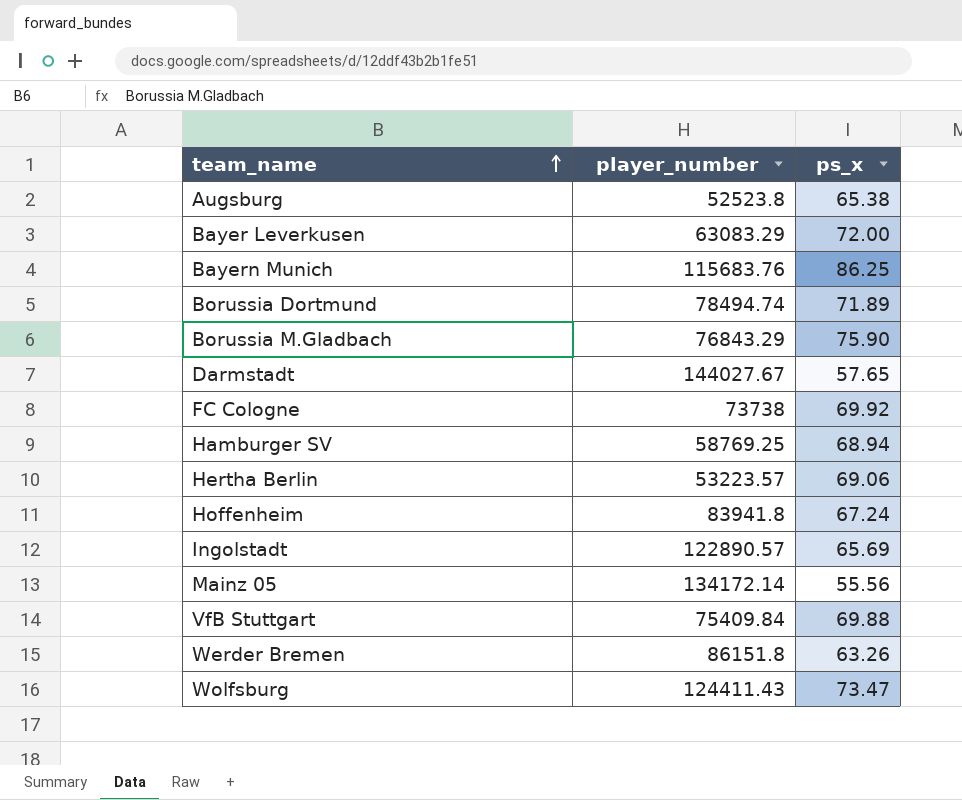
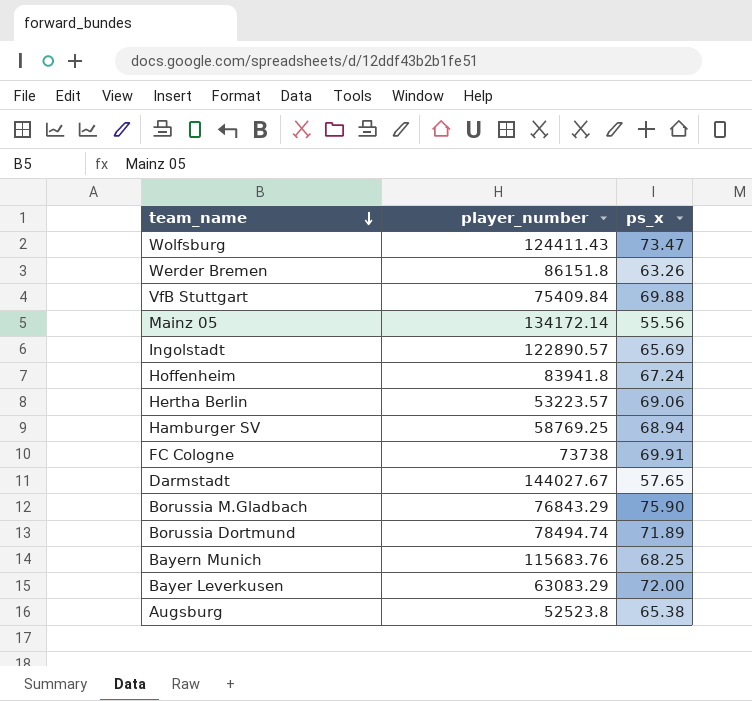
row order: team_name ascending -> team_name descending
FC Cologne | ps_x: 69.92 -> 69.91
Bayern Munich | ps_x: 86.25 -> 68.25

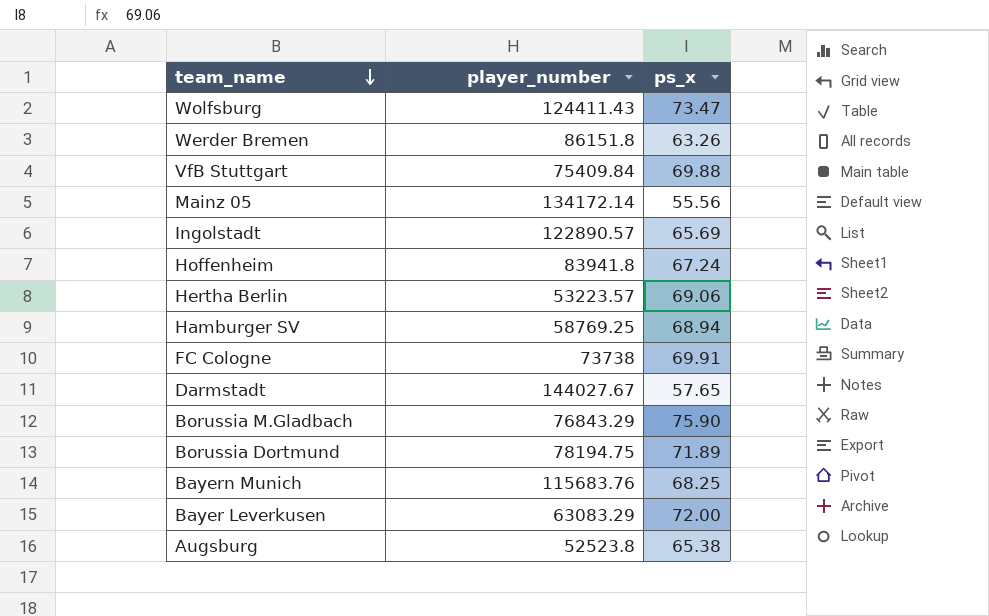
Borussia Dortmund | player_number: 78494.74 -> 78194.75

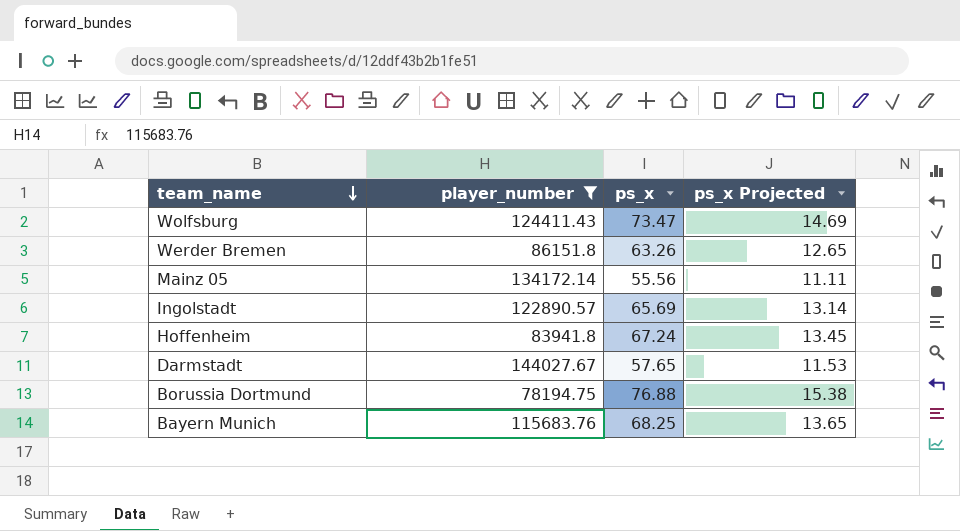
filter: none -> player_number >= 78194.75
column ps_x Projected | formula: none -> [ps_x] * 0.2
Borussia Dortmund | ps_x: 71.89 -> 76.88

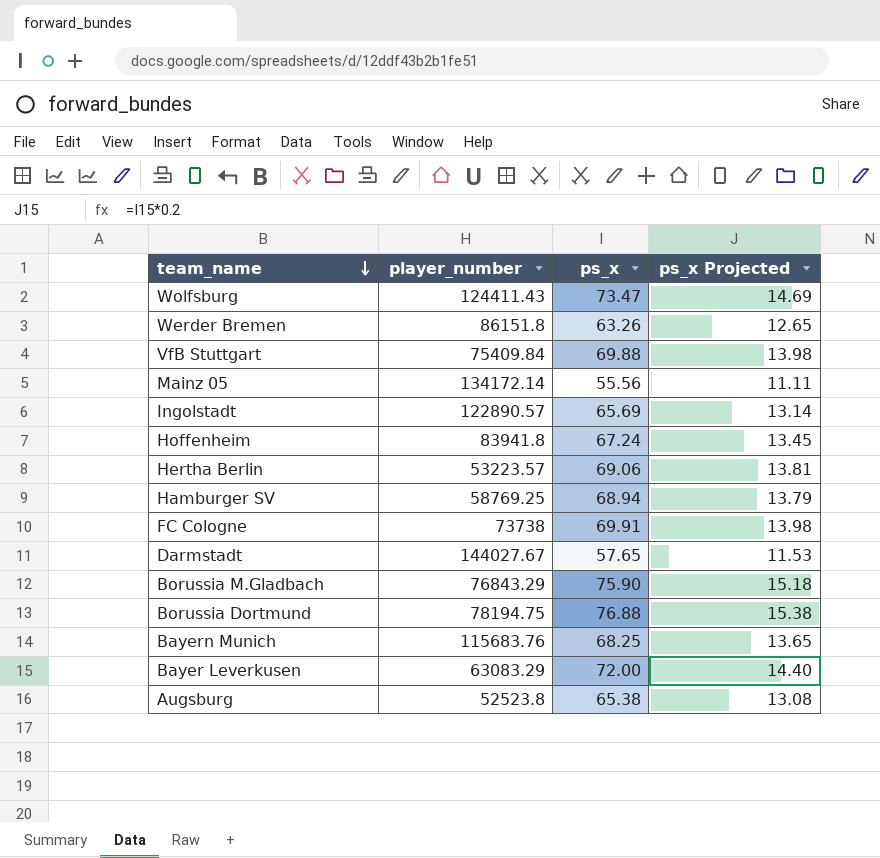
filter: player_number >= 78194.75 -> none

